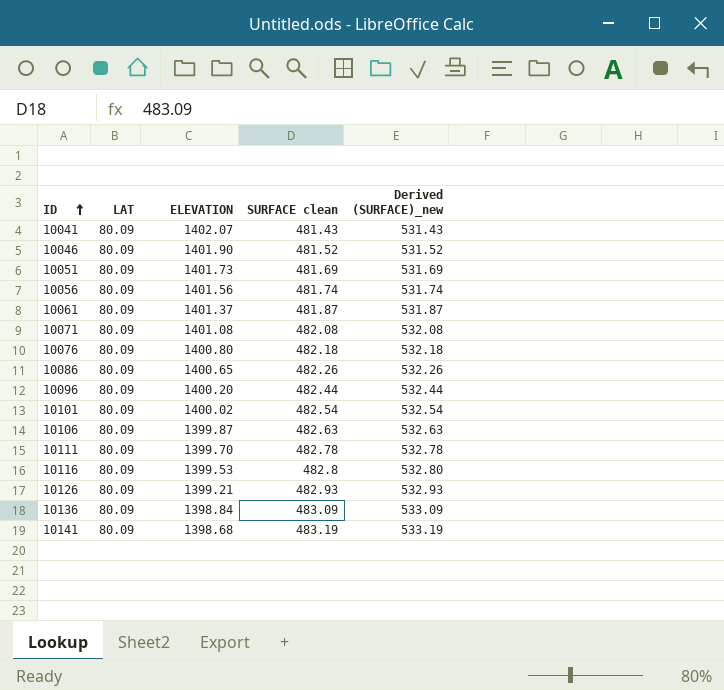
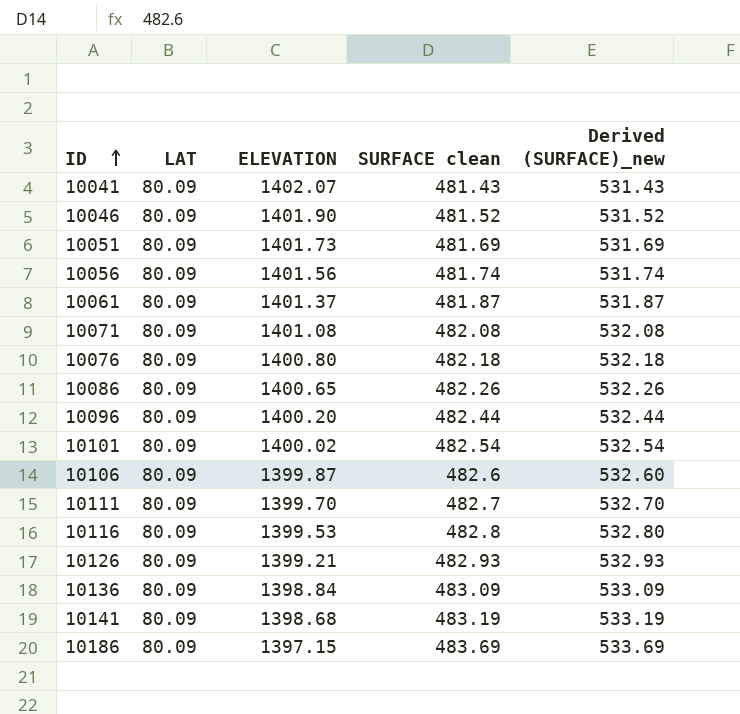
10106 | SURFACE clean: 482.63 -> 482.6
10106 | Derived (SURFACE)_new: 532.63 -> 532.60
10111 | SURFACE clean: 482.78 -> 482.7
10111 | Derived (SURFACE)_new: 532.78 -> 532.70
row 10186: none -> 80.09 | 1397.15 | 483.69 | 533.69

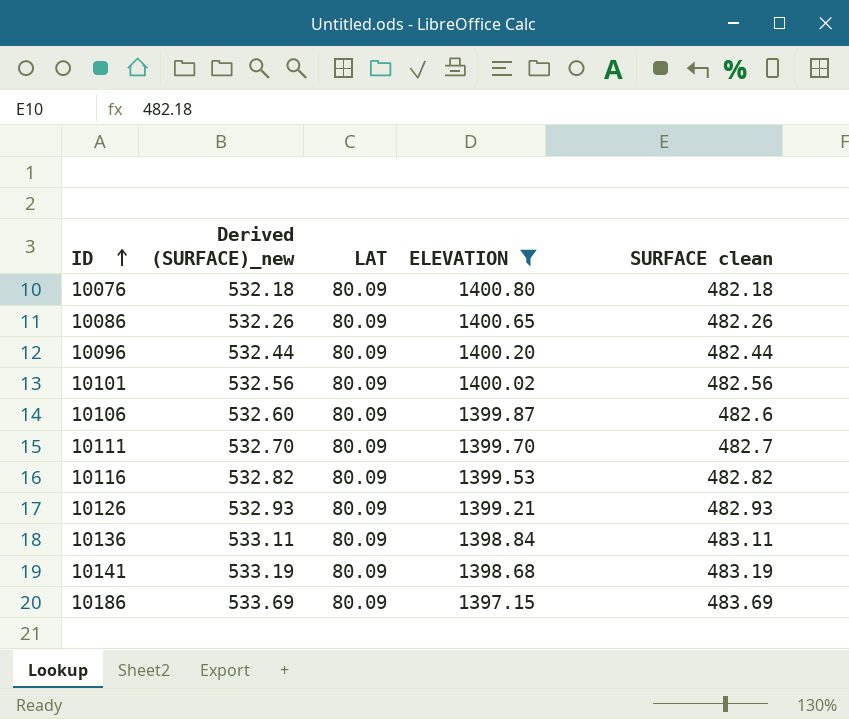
filter: none -> ELEVATION <= 1400.80
column Derived (SURFACE)_new | position: 5 -> 2
10101 | Derived (SURFACE)_new: 532.54 -> 532.56
10101 | SURFACE clean: 482.54 -> 482.56
10116 | Derived (SURFACE)_new: 532.80 -> 532.82
10116 | SURFACE clean: 482.8 -> 482.82
10136 | Derived (SURFACE)_new: 533.09 -> 533.11
10136 | SURFACE clean: 483.09 -> 483.11

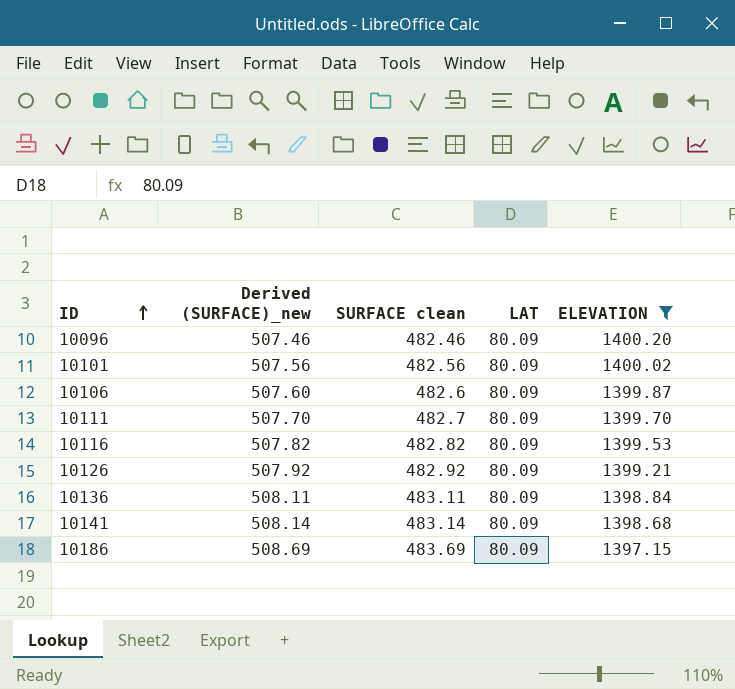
column Derived (SURFACE)_new | formula: [SURFACE clean] + 50 -> [SURFACE clean] + 25
column SURFACE clean | position: 5 -> 3
row 10076: 532.18 | 80.09 | 1400.80 | 482.18 -> none
row 10086: 532.26 | 80.09 | 1400.65 | 482.26 -> none
10096 | SURFACE clean: 482.44 -> 482.46
10126 | SURFACE clean: 482.93 -> 482.92
10141 | SURFACE clean: 483.19 -> 483.14

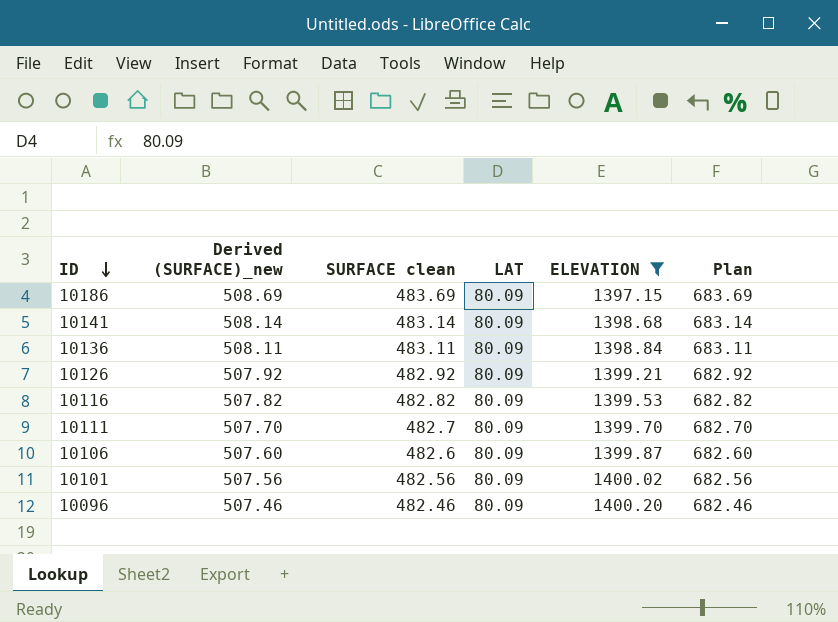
row order: ID ascending -> ID descending
column Plan | formula: none -> [SURFACE clean] + 200

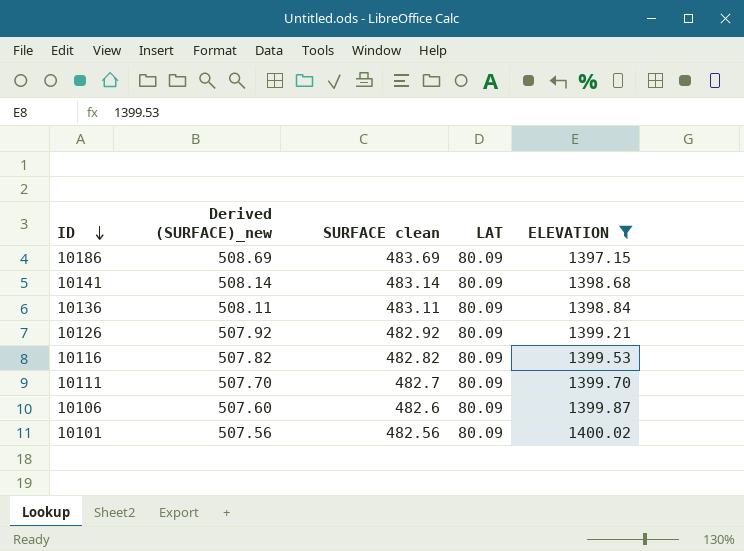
column Plan | formula: [SURFACE clean] + 200 -> none
row 10096: 507.46 | 482.46 | 80.09 | 1400.20 | 682.46 -> none

